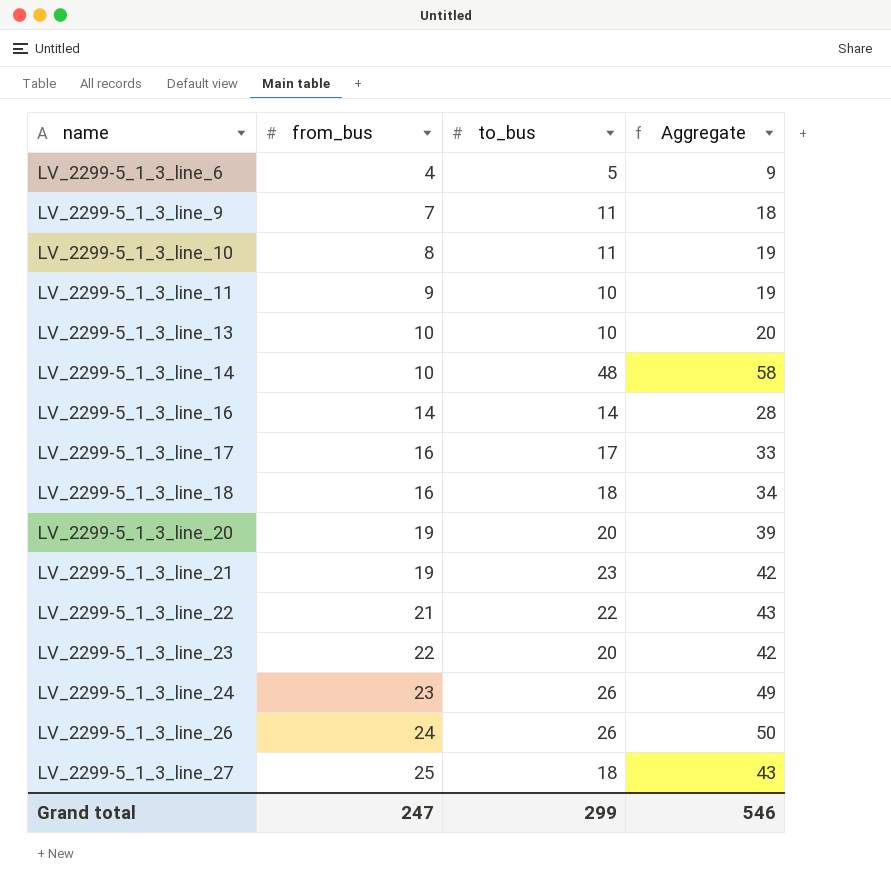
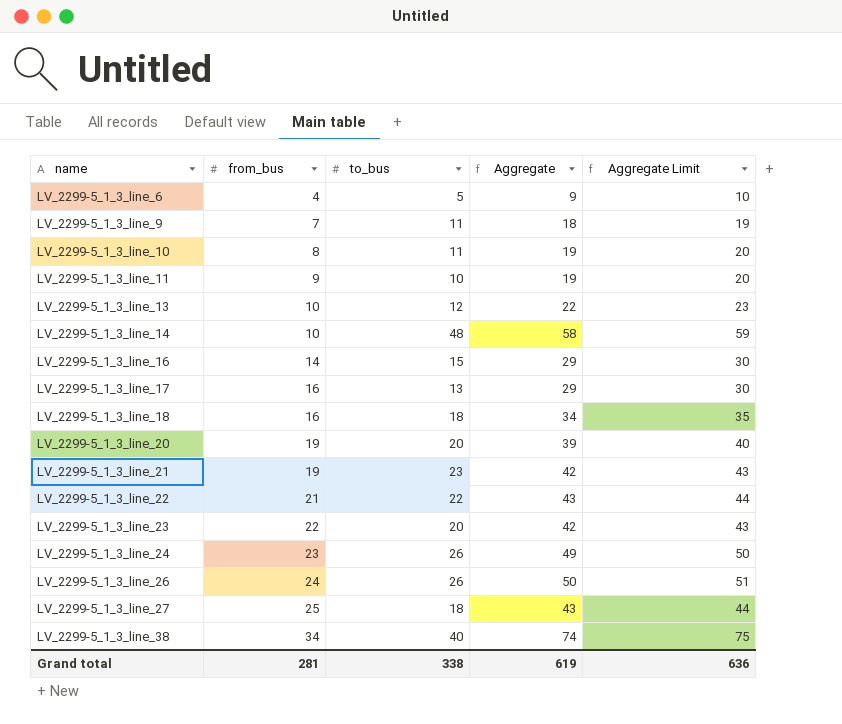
column Aggregate Limit | formula: none -> [Aggregate] + 1
LV_2299-5_1_3_line_13 | to_bus: 10 -> 12
LV_2299-5_1_3_line_13 | Aggregate: 20 -> 22
LV_2299-5_1_3_line_16 | to_bus: 14 -> 15
LV_2299-5_1_3_line_16 | Aggregate: 28 -> 29
LV_2299-5_1_3_line_17 | to_bus: 17 -> 13
LV_2299-5_1_3_line_17 | Aggregate: 33 -> 29
row LV_2299-5_1_3_line_38: none -> 34 | 40 | 74 | 75
Grand total | from_bus: 247 -> 281
Grand total | to_bus: 299 -> 338
Grand total | Aggregate: 546 -> 619

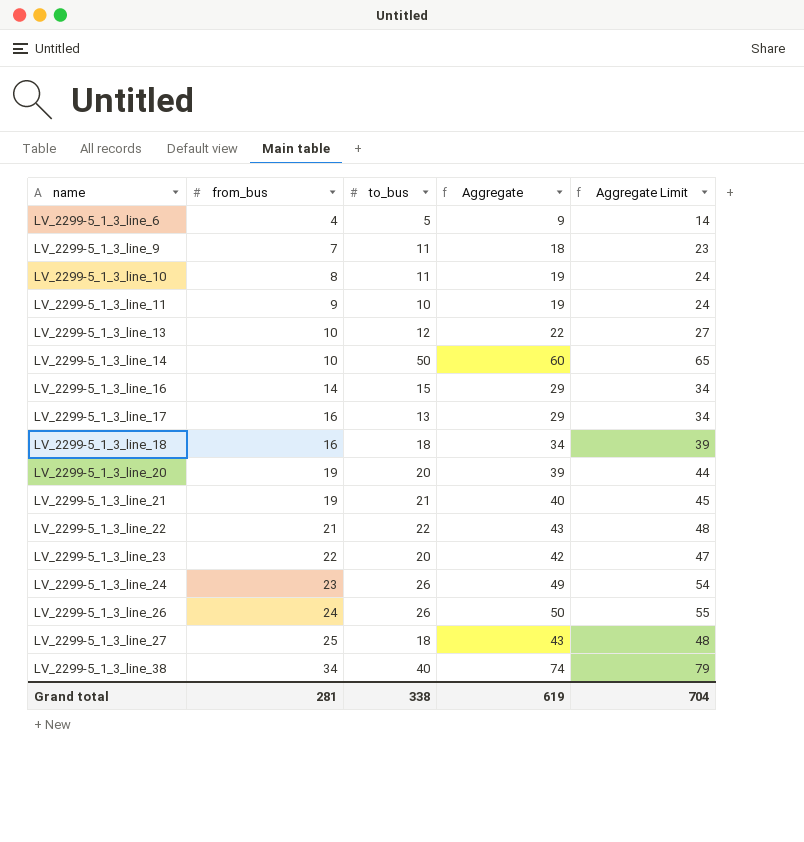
column Aggregate Limit | formula: [Aggregate] + 1 -> [Aggregate] + 5
LV_2299-5_1_3_line_14 | to_bus: 48 -> 50
LV_2299-5_1_3_line_14 | Aggregate: 58 -> 60
LV_2299-5_1_3_line_21 | to_bus: 23 -> 21
LV_2299-5_1_3_line_21 | Aggregate: 42 -> 40
Grand total | Aggregate Limit: 636 -> 704

